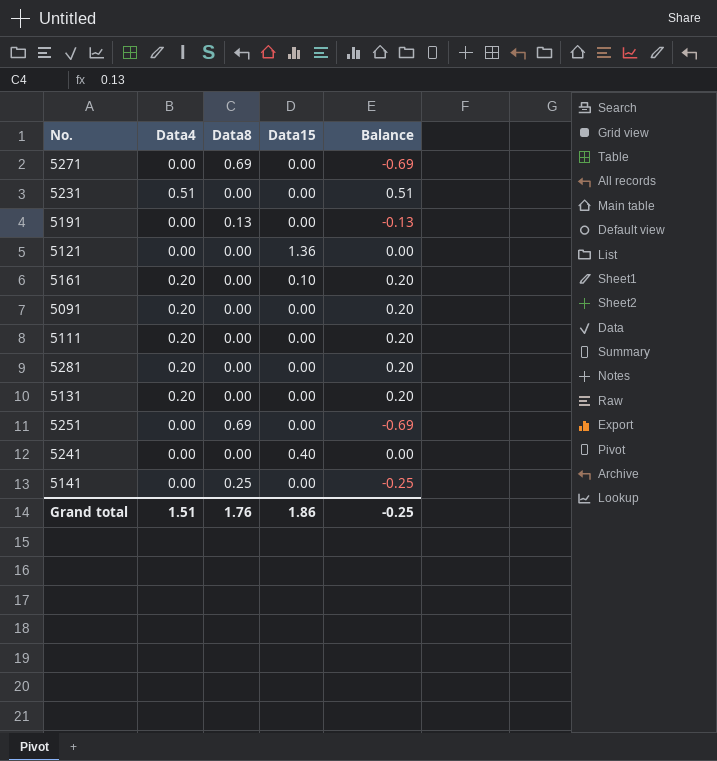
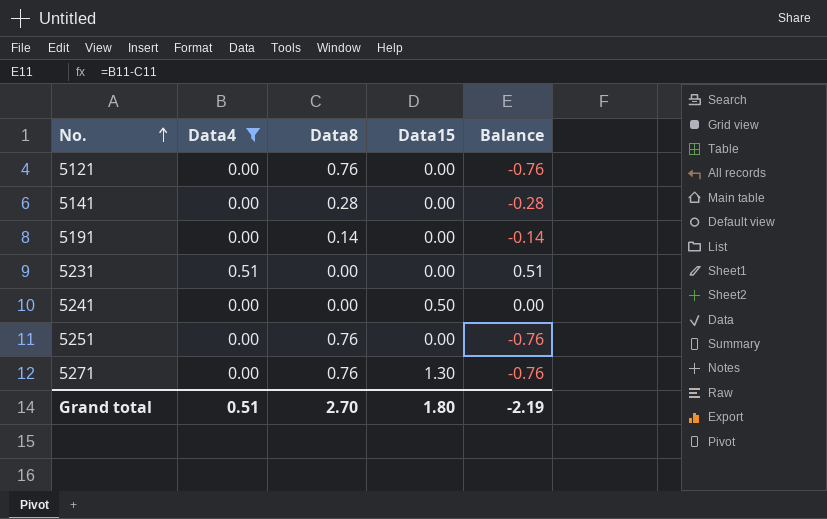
filter: none -> Data4 != 0.20
row order: none -> No. ascending
5121 | Data8: 0.00 -> 0.76
5121 | Data15: 1.36 -> 0.00
5121 | Balance: 0.00 -> -0.76
5141 | Data8: 0.25 -> 0.28
5141 | Balance: -0.25 -> -0.28
5191 | Data8: 0.13 -> 0.14
5191 | Balance: -0.13 -> -0.14
5241 | Data15: 0.40 -> 0.50
5251 | Data8: 0.69 -> 0.76
5251 | Balance: -0.69 -> -0.76
5271 | Data8: 0.69 -> 0.76
5271 | Data15: 0.00 -> 1.30
5271 | Balance: -0.69 -> -0.76
Grand total | Data4: 1.51 -> 0.51
Grand total | Data8: 1.76 -> 2.70
Grand total | Data15: 1.86 -> 1.80
Grand total | Balance: -0.25 -> -2.19

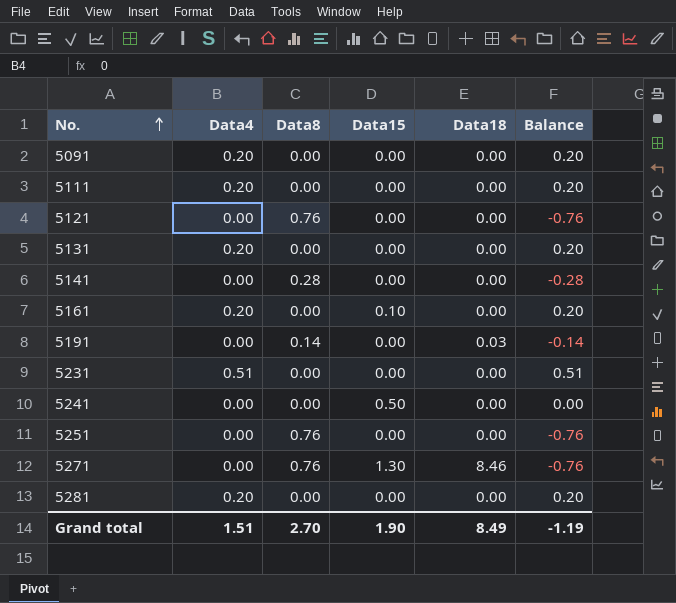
filter: Data4 != 0.20 -> none
column Data18 | position: none -> 5
Grand total | Data4: 0.51 -> 1.51
Grand total | Data15: 1.80 -> 1.90
Grand total | Balance: -2.19 -> -1.19

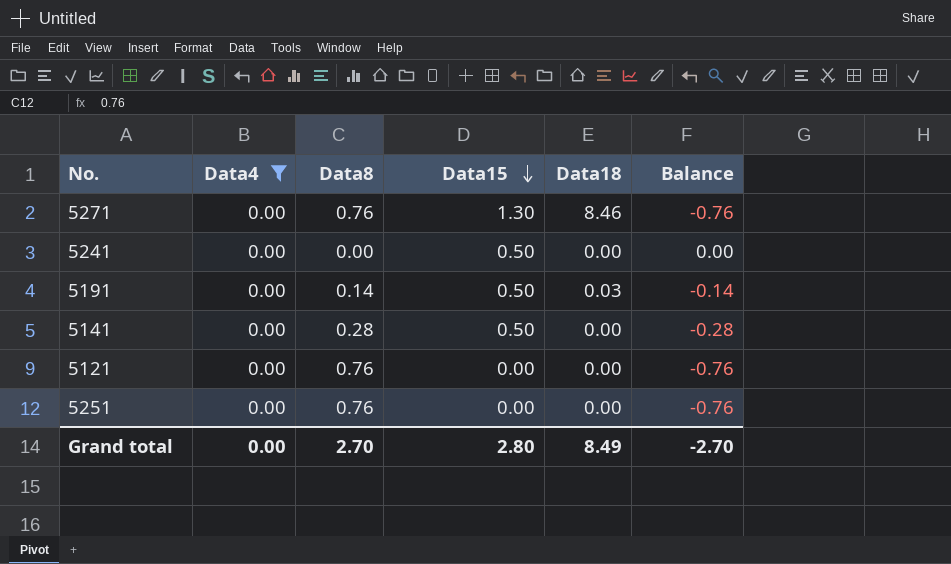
filter: none -> Data4 = 0.00
row order: No. ascending -> Data15 descending
5191 | Data15: 0.00 -> 0.50
5141 | Data15: 0.00 -> 0.50
Grand total | Data4: 1.51 -> 0.00
Grand total | Data15: 1.90 -> 2.80
Grand total | Balance: -1.19 -> -2.70

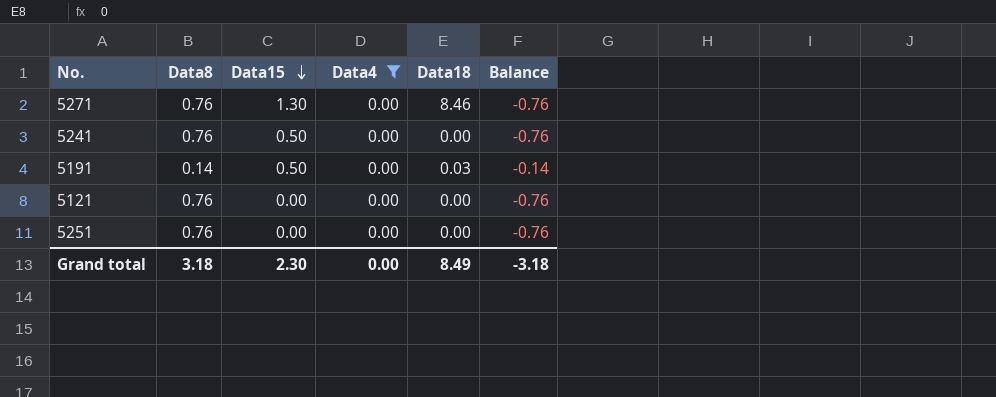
column Data4 | position: 2 -> 4
row 5141: 0.00 | 0.28 | 0.50 | 0.00 | -0.28 -> none
5241 | Data8: 0.00 -> 0.76
5241 | Balance: 0.00 -> -0.76
Grand total | Data8: 2.70 -> 3.18
Grand total | Data15: 2.80 -> 2.30
Grand total | Balance: -2.70 -> -3.18

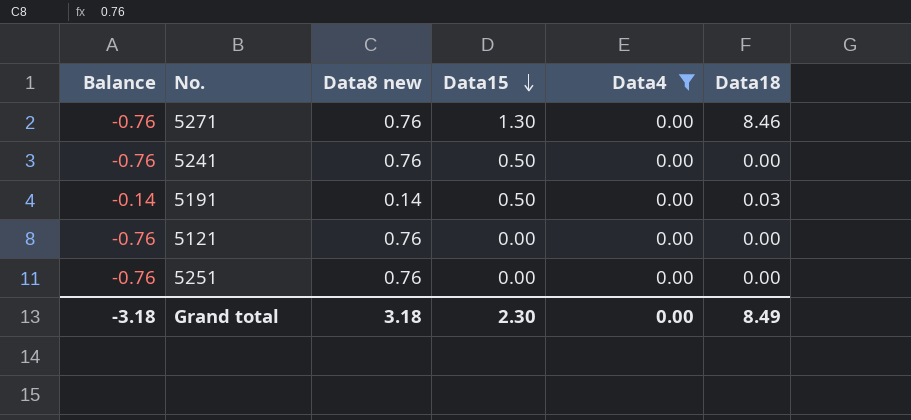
column Balance | position: 6 -> 1
column name: Data8 -> Data8 new

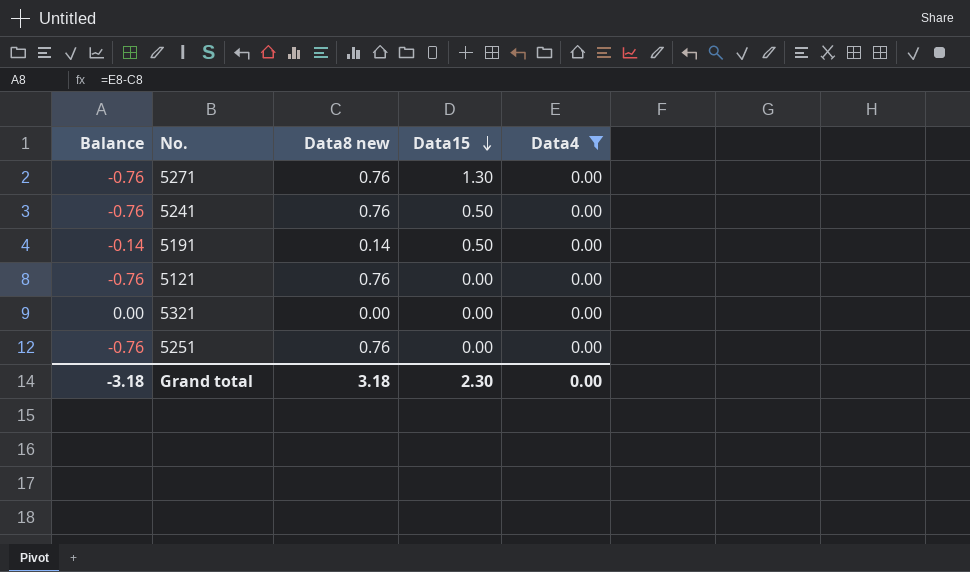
column Data18 | position: 6 -> none
row 5321: none -> 0.00 | 0.00 | 0.00 | 0.00

